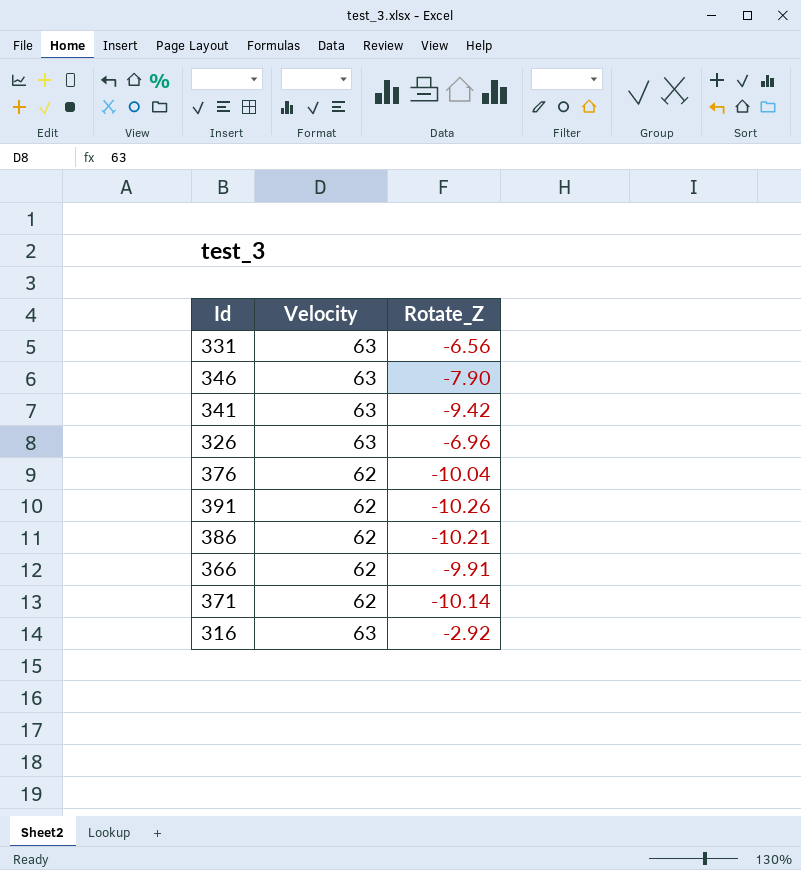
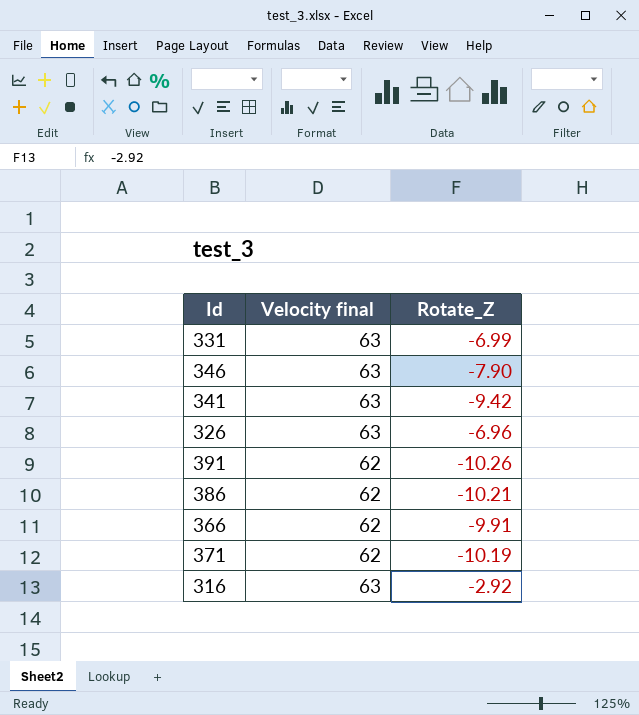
column name: Velocity -> Velocity final
row 376: 62 | -10.04 -> none
331 | Rotate_Z: -6.56 -> -6.99
371 | Rotate_Z: -10.14 -> -10.19

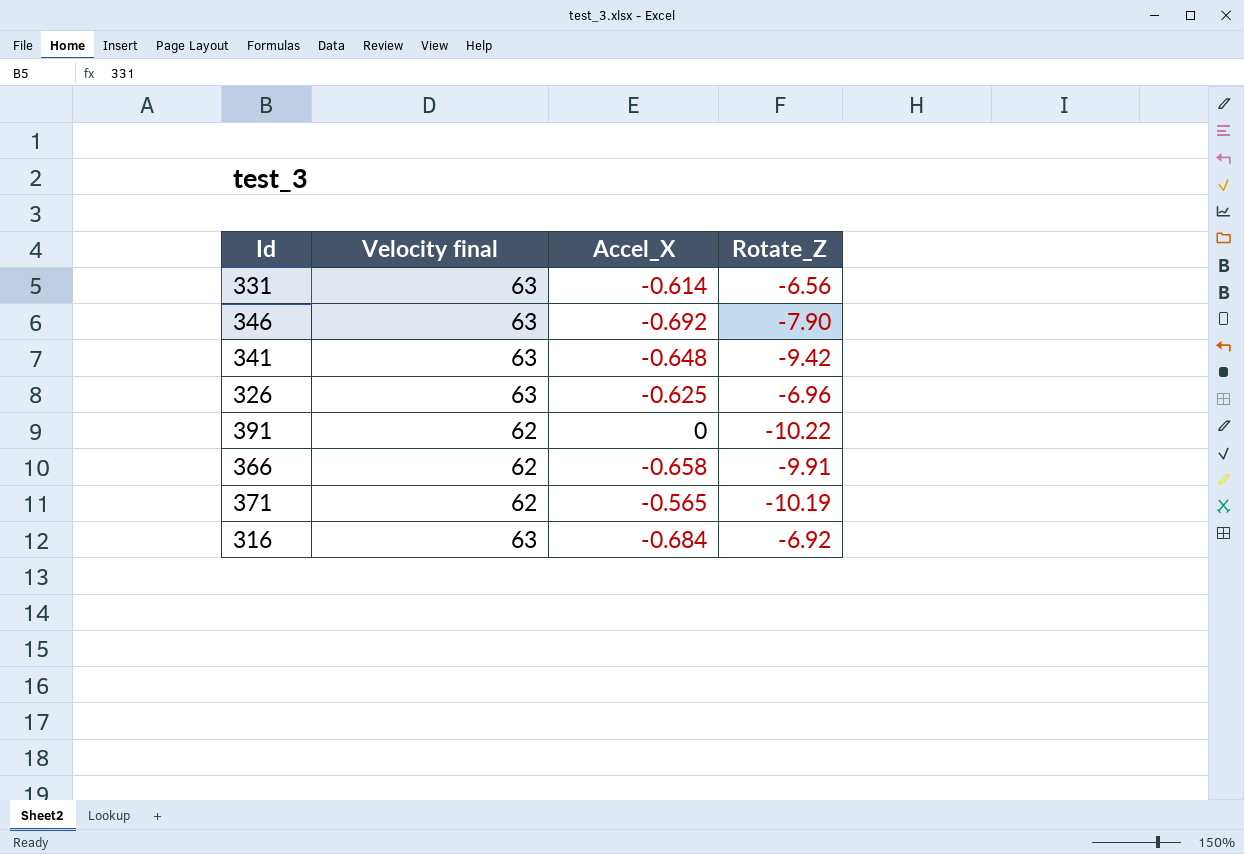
column Accel_X | position: none -> 3
row 386: 62 | -10.21 -> none
331 | Rotate_Z: -6.99 -> -6.56
391 | Rotate_Z: -10.26 -> -10.22
316 | Rotate_Z: -2.92 -> -6.92

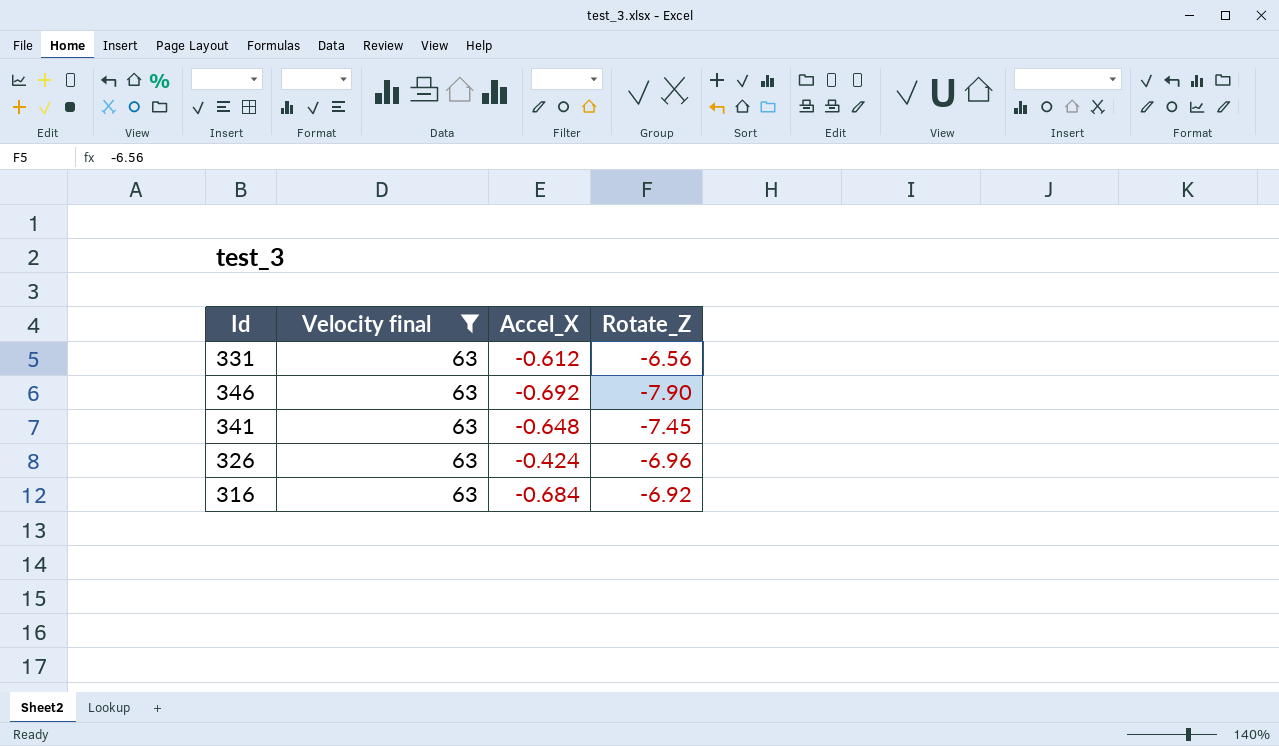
filter: none -> Velocity final = 63
331 | Accel_X: -0.614 -> -0.612
341 | Rotate_Z: -9.42 -> -7.45
326 | Accel_X: -0.625 -> -0.424

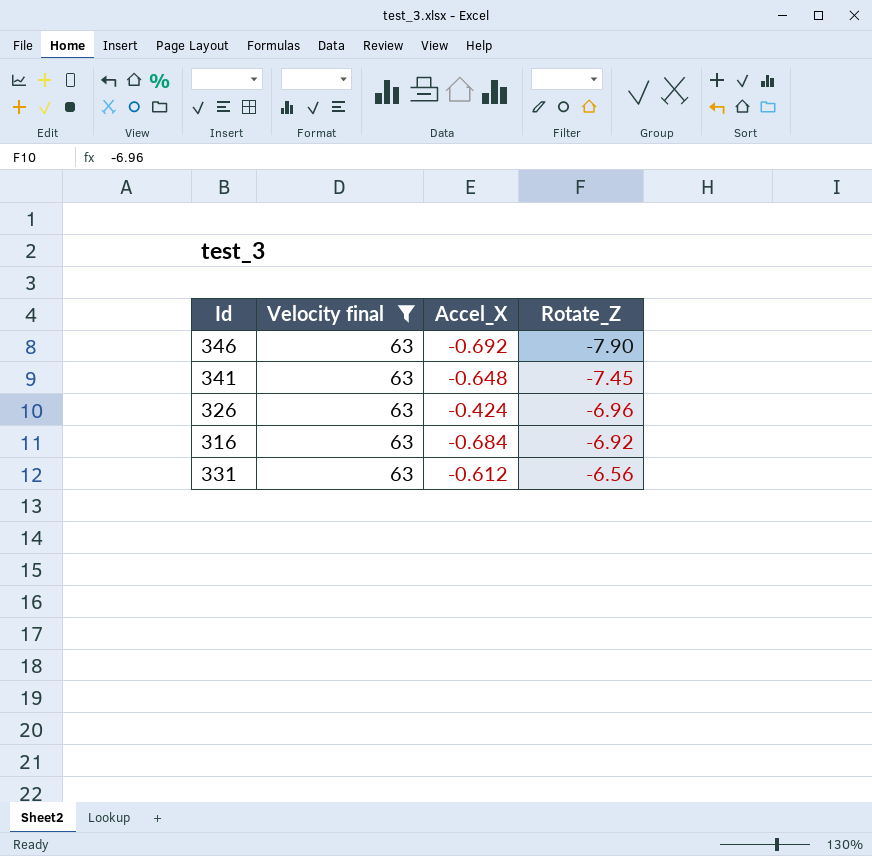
row order: none -> Rotate_Z ascending

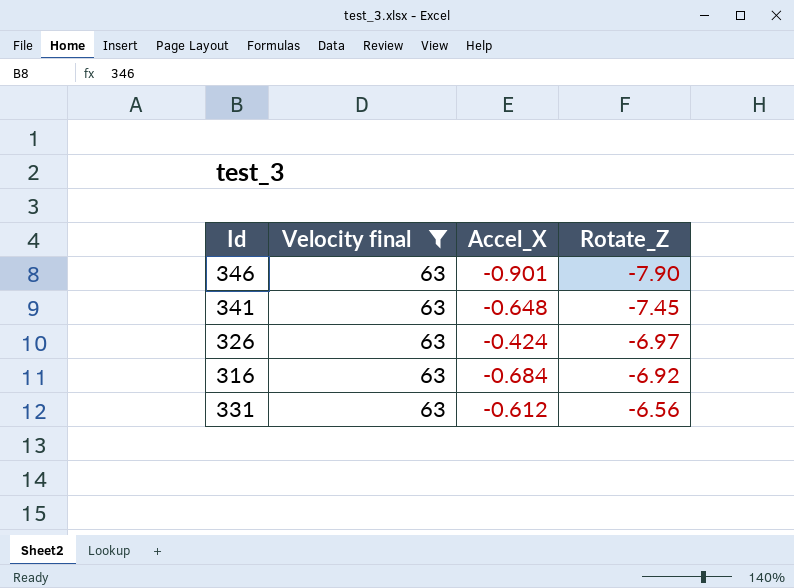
346 | Accel_X: -0.692 -> -0.901
326 | Rotate_Z: -6.96 -> -6.97

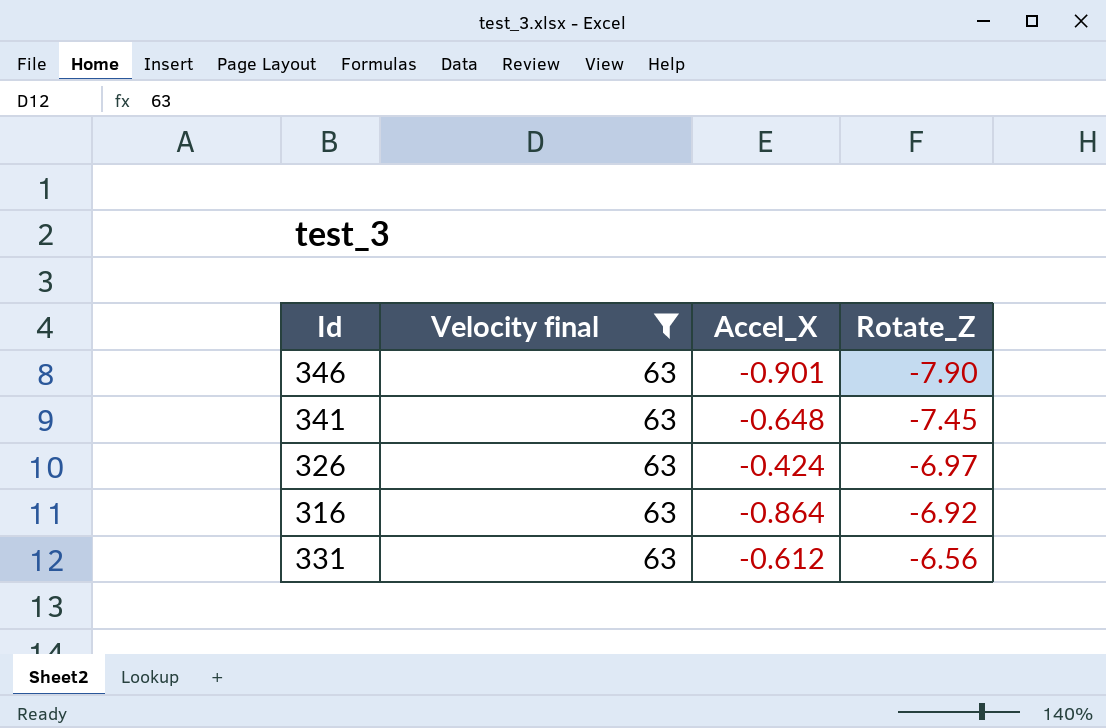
316 | Accel_X: -0.684 -> -0.864

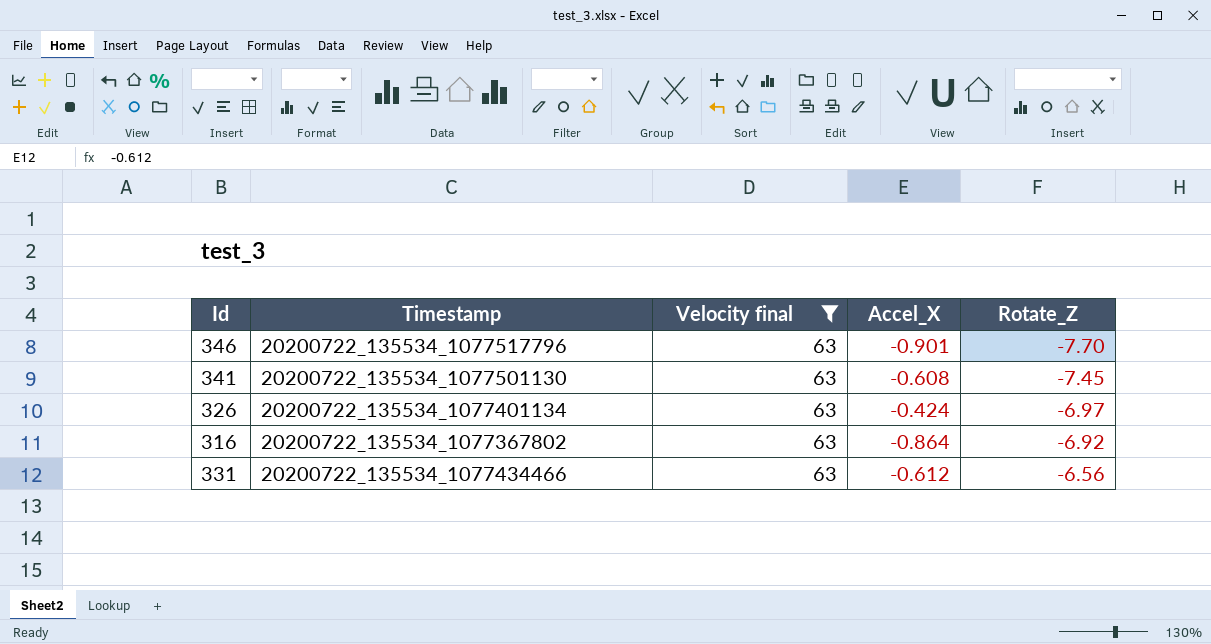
column Timestamp | position: none -> 2
346 | Rotate_Z: -7.90 -> -7.70
341 | Accel_X: -0.648 -> -0.608

